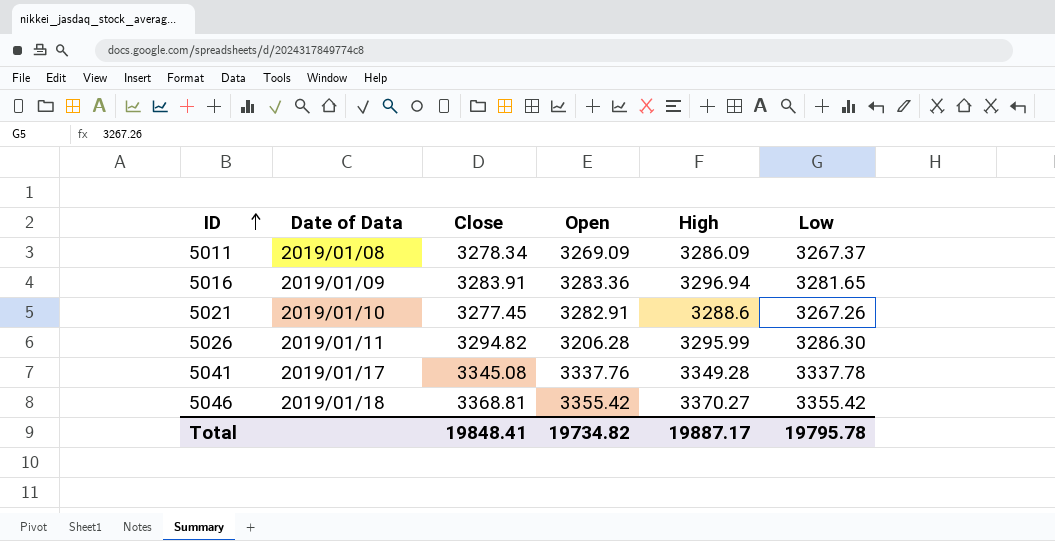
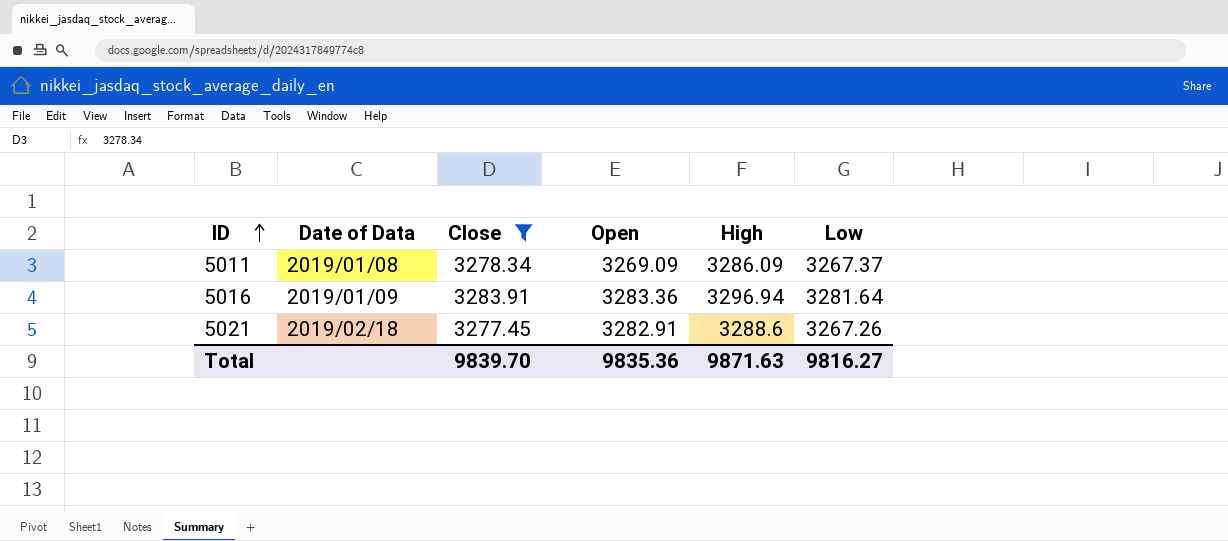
filter: none -> Close <= 3283.91
5016 | Low: 3281.65 -> 3281.64
5021 | Date of Data: 2019/01/10 -> 2019/02/18
Total | Close: 19848.41 -> 9839.70
Total | Open: 19734.82 -> 9835.36
Total | High: 19887.17 -> 9871.63
Total | Low: 19795.78 -> 9816.27

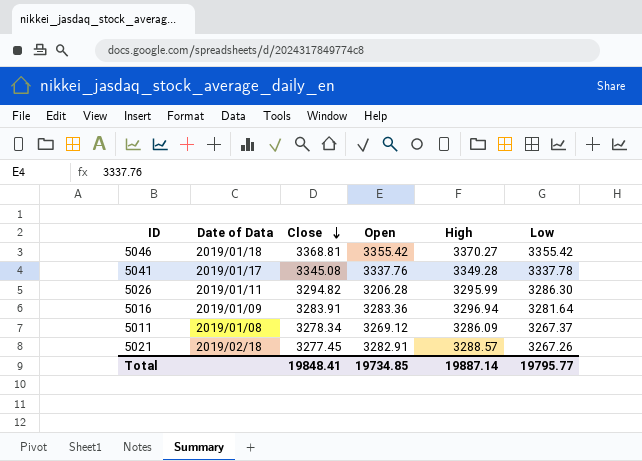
filter: Close <= 3283.91 -> none
row order: ID ascending -> Close descending
5011 | Open: 3269.09 -> 3269.12
5021 | High: 3288.6 -> 3288.57
Total | Close: 9839.70 -> 19848.41
Total | Open: 9835.36 -> 19734.85
Total | High: 9871.63 -> 19887.14
Total | Low: 9816.27 -> 19795.77

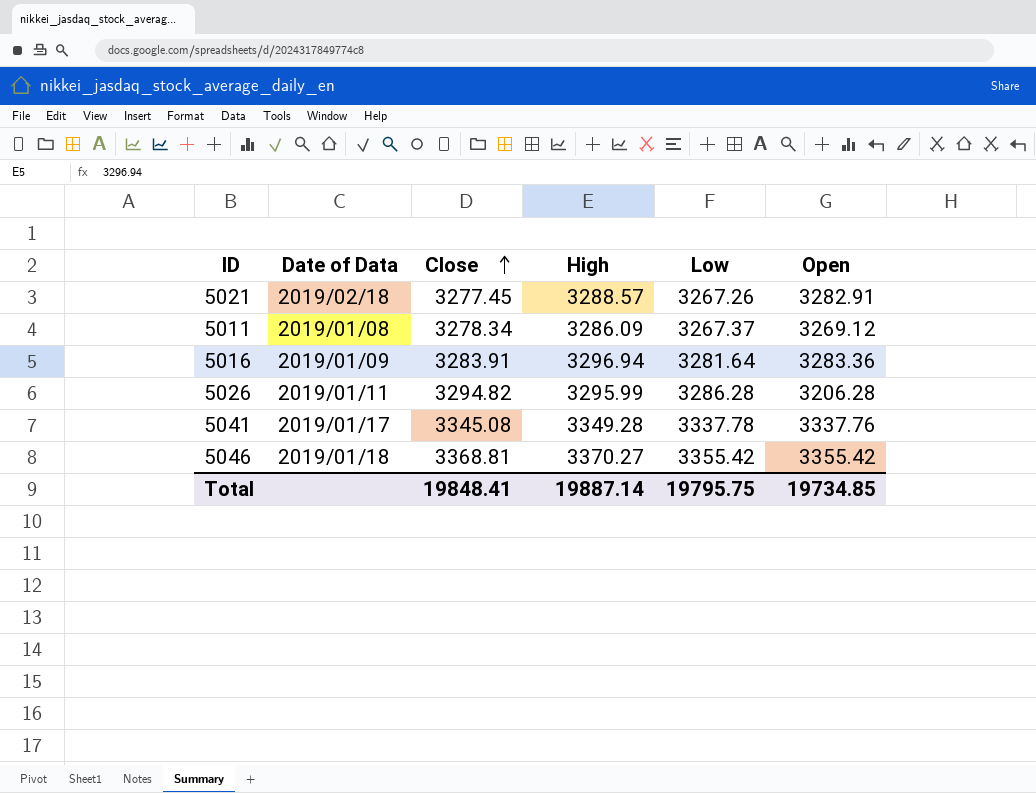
row order: Close descending -> Close ascending
column Open | position: 4 -> 6
5026 | Low: 3286.30 -> 3286.28
Total | Low: 19795.77 -> 19795.75

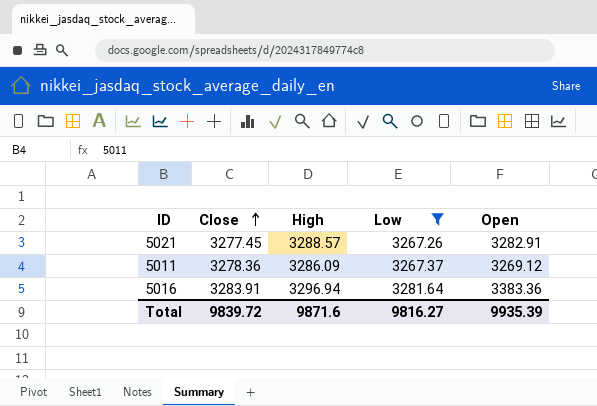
filter: none -> Low <= 3281.64
column Date of Data | position: 2 -> none
5011 | Close: 3278.34 -> 3278.36
5016 | Open: 3283.36 -> 3383.36
Total | Close: 19848.41 -> 9839.72
Total | High: 19887.14 -> 9871.6
Total | Low: 19795.75 -> 9816.27
Total | Open: 19734.85 -> 9935.39

